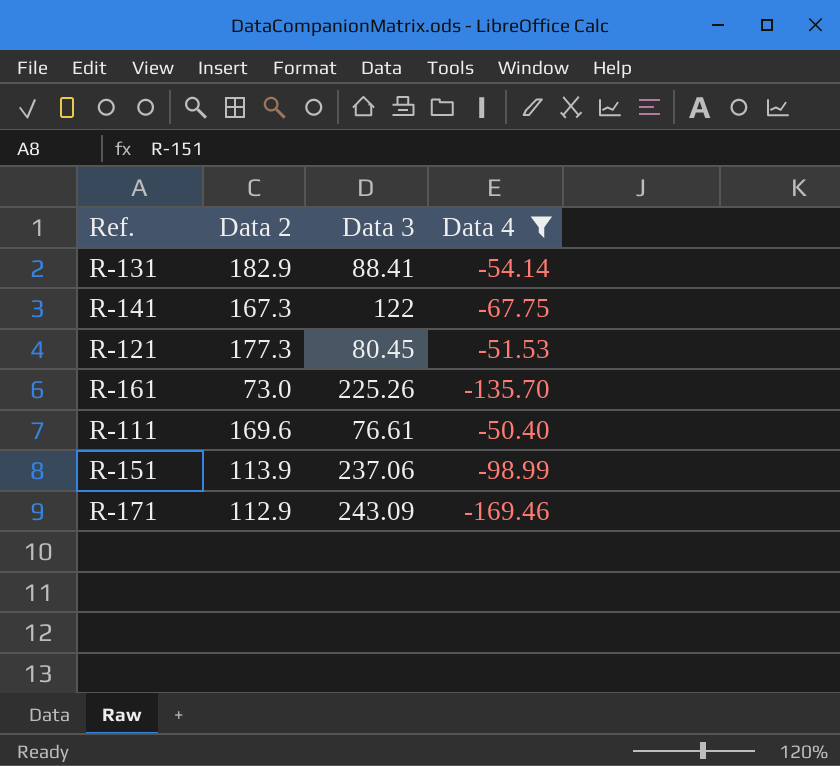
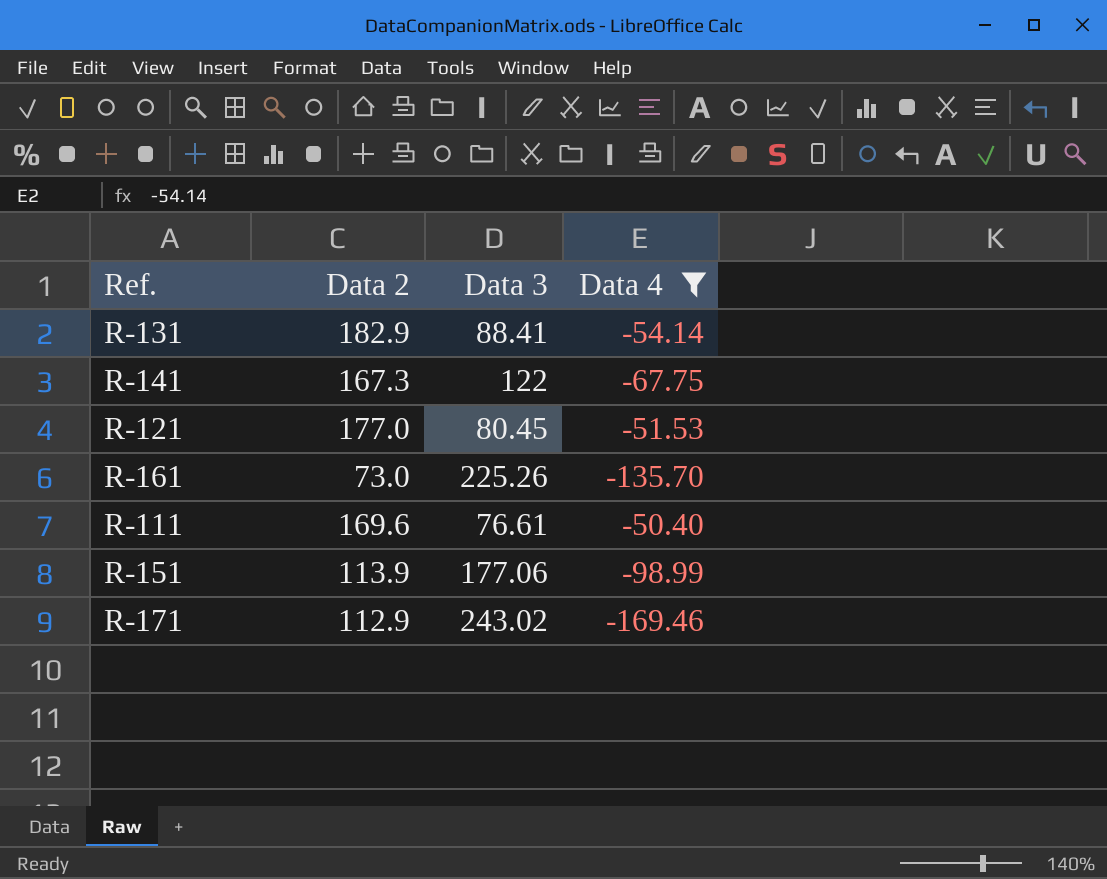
R-121 | Data 2: 177.3 -> 177.0
R-151 | Data 3: 237.06 -> 177.06
R-171 | Data 3: 243.09 -> 243.02

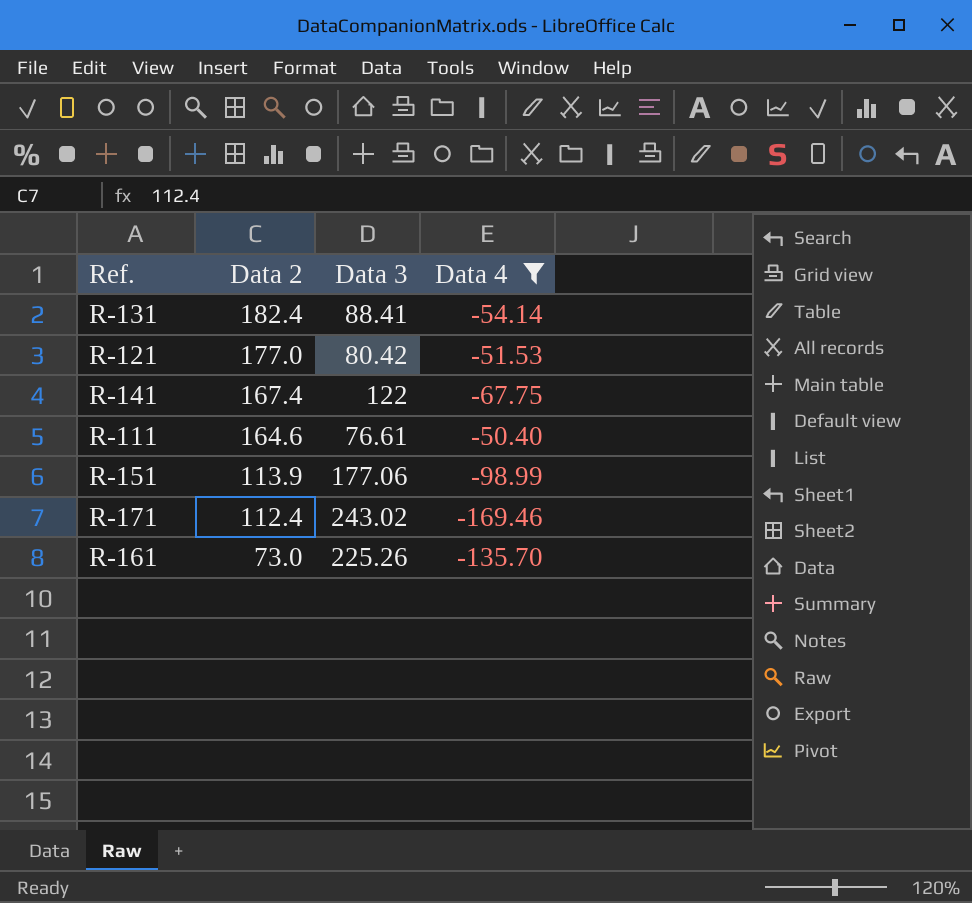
row order: none -> Data 2 descending
R-131 | Data 2: 182.9 -> 182.4
R-121 | Data 3: 80.45 -> 80.42
R-141 | Data 2: 167.3 -> 167.4
R-111 | Data 2: 169.6 -> 164.6
R-171 | Data 2: 112.9 -> 112.4

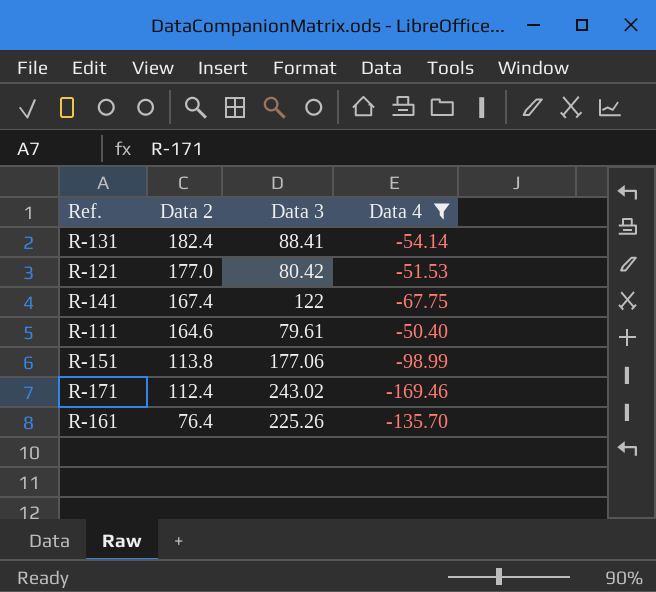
R-111 | Data 3: 76.61 -> 79.61
R-151 | Data 2: 113.9 -> 113.8
R-161 | Data 2: 73.0 -> 76.4

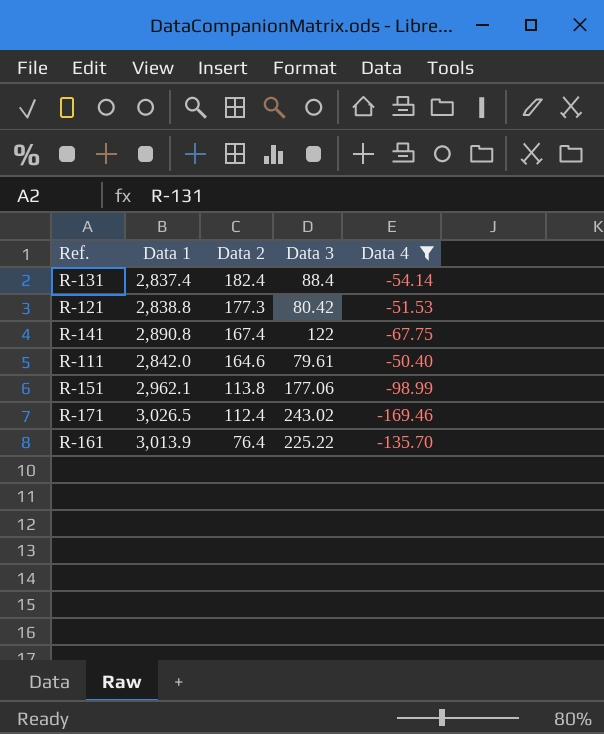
column Data 1 | position: none -> 2
R-131 | Data 3: 88.41 -> 88.4
R-121 | Data 2: 177.0 -> 177.3
R-161 | Data 3: 225.26 -> 225.22

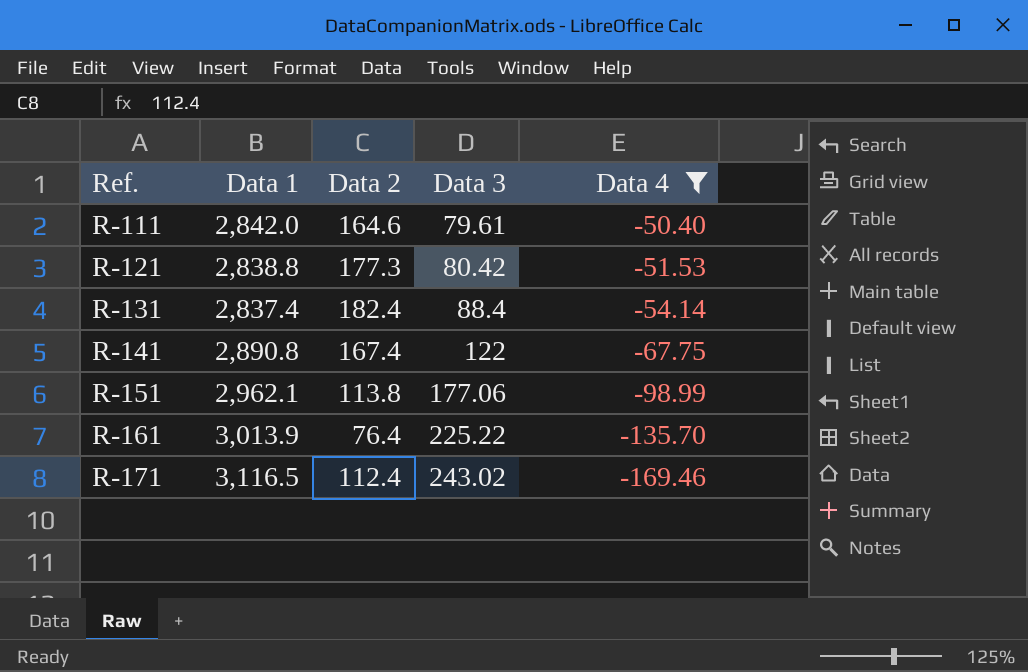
row order: Data 2 descending -> Ref. ascending
R-171 | Data 1: 3,026.5 -> 3,116.5

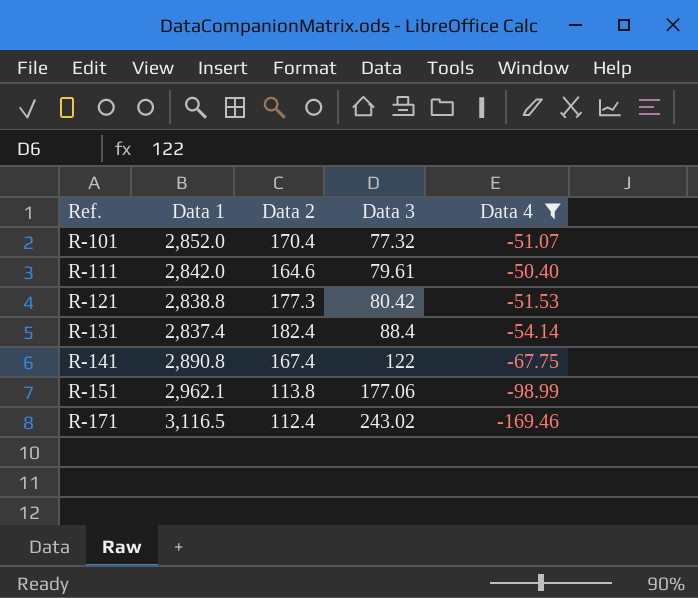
row R-161: 3,013.9 | 76.4 | 225.22 | -135.70 -> none
row R-101: none -> 2,852.0 | 170.4 | 77.32 | -51.07

